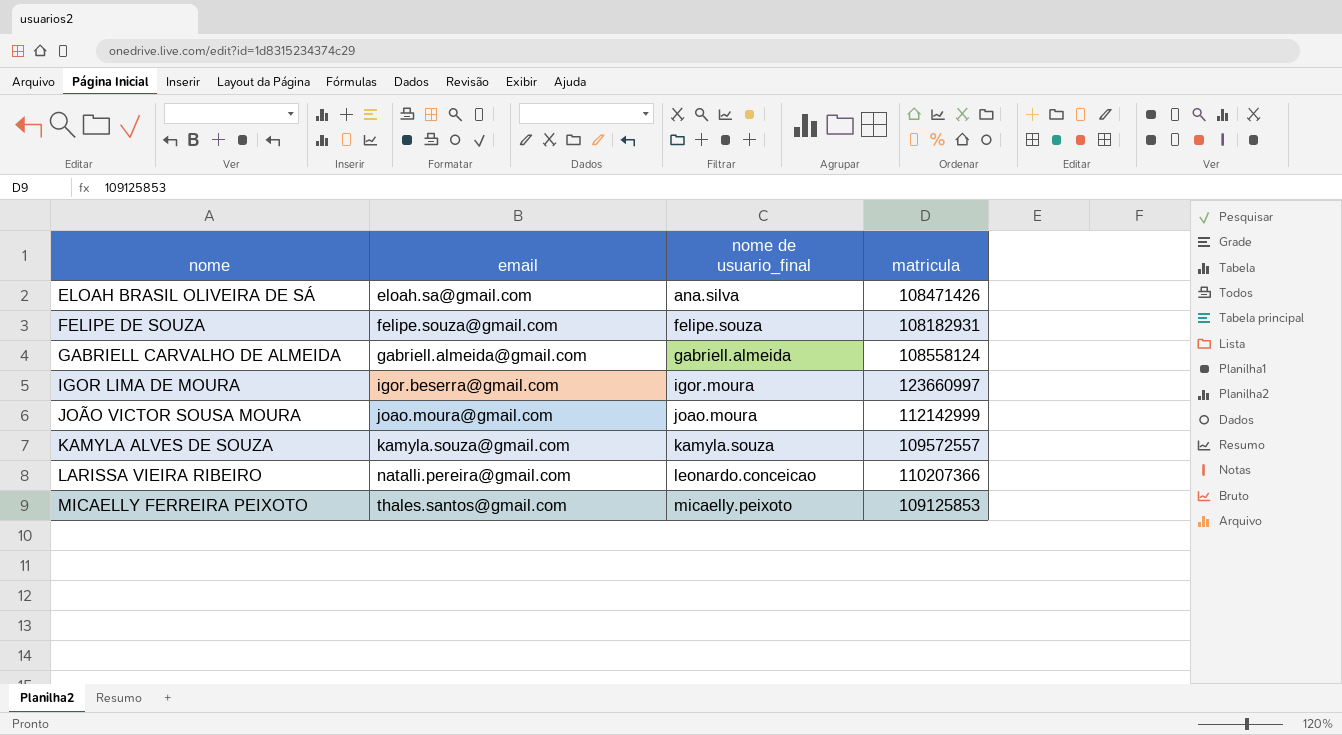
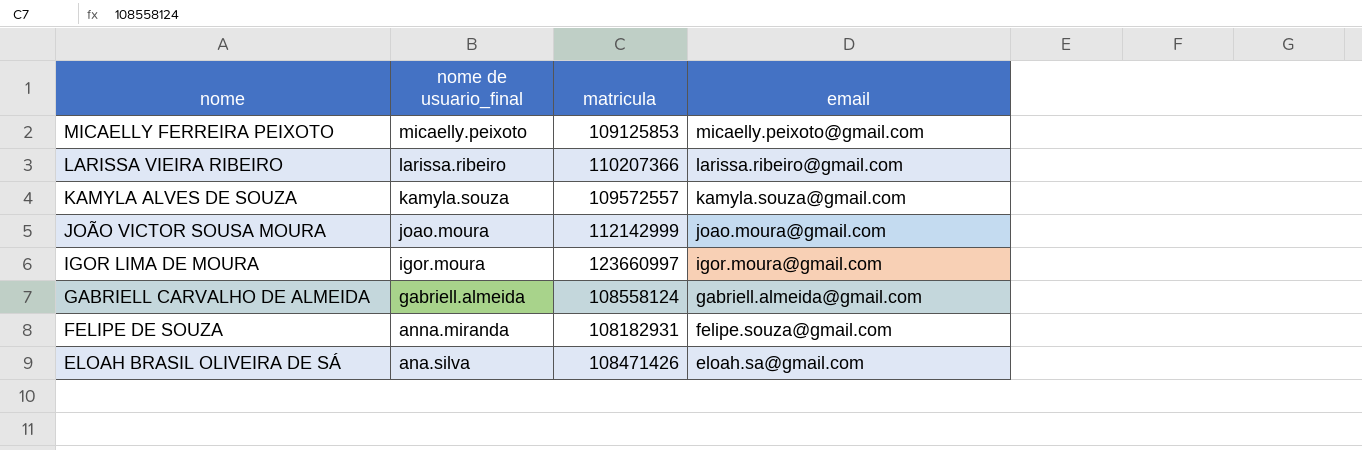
row order: nome ascending -> nome descending
column email | position: 2 -> 4
MICAELLY FERREIRA PEIXOTO | email: thales.santos@gmail.com -> micaelly.peixoto@gmail.com
LARISSA VIEIRA RIBEIRO | nome de usuario_final: leonardo.conceicao -> larissa.ribeiro
LARISSA VIEIRA RIBEIRO | email: natalli.pereira@gmail.com -> larissa.ribeiro@gmail.com
IGOR LIMA DE MOURA | email: igor.beserra@gmail.com -> igor.moura@gmail.com
FELIPE DE SOUZA | nome de usuario_final: felipe.souza -> anna.miranda

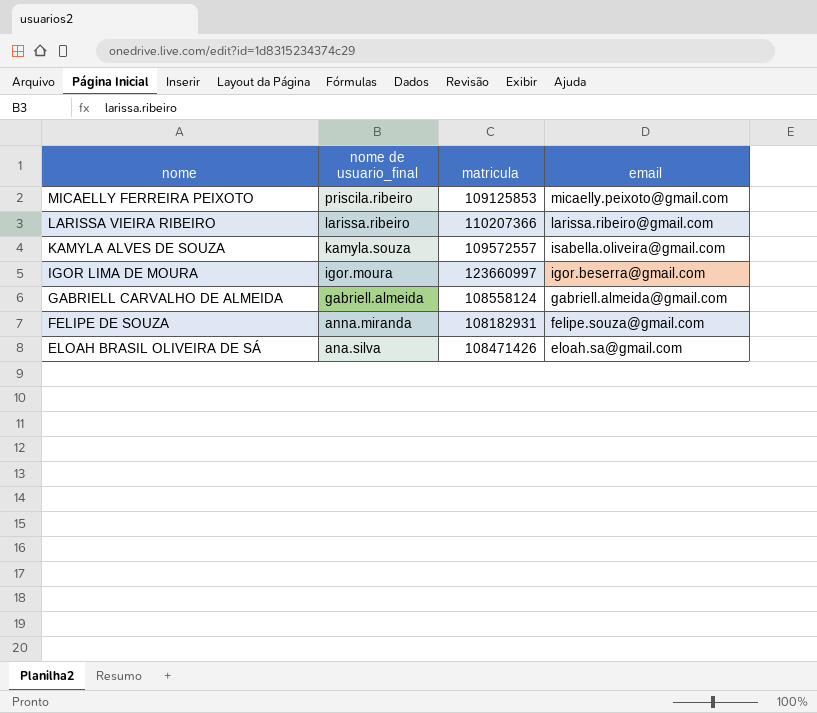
row JOÃO VICTOR SOUSA MOURA: joao.moura | 112142999 | joao.moura@gmail.com -> none
MICAELLY FERREIRA PEIXOTO | nome de usuario_final: micaelly.peixoto -> priscila.ribeiro
KAMYLA ALVES DE SOUZA | email: kamyla.souza@gmail.com -> isabella.oliveira@gmail.com
IGOR LIMA DE MOURA | email: igor.moura@gmail.com -> igor.beserra@gmail.com

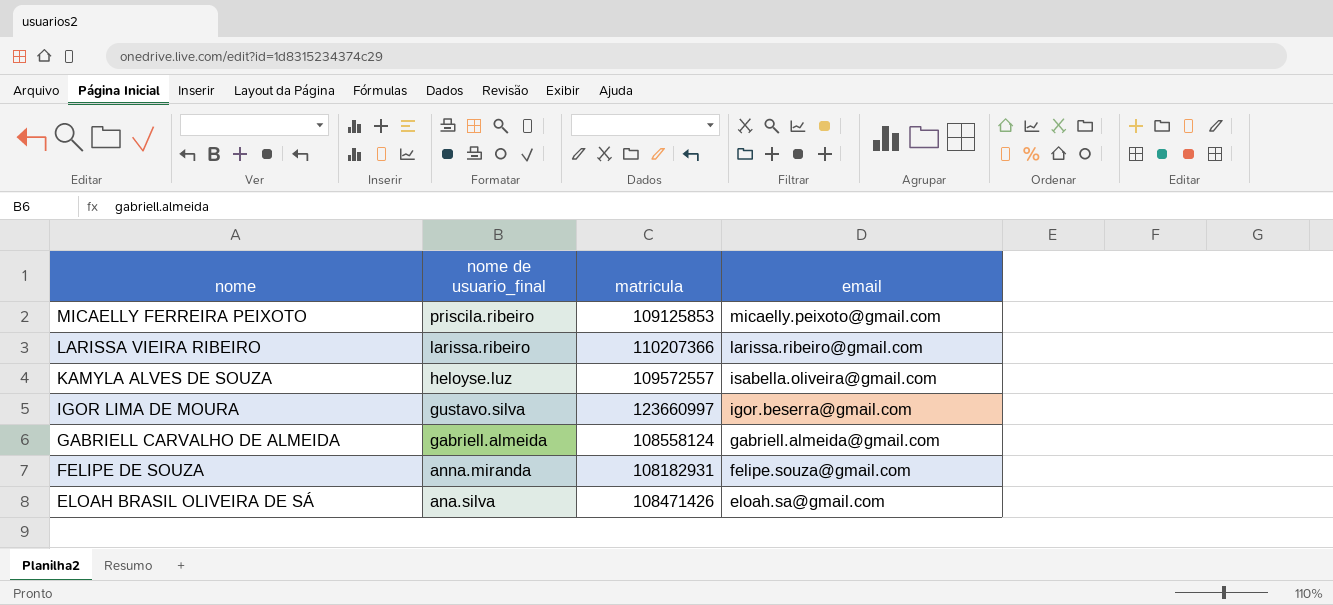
KAMYLA ALVES DE SOUZA | nome de usuario_final: kamyla.souza -> heloyse.luz
IGOR LIMA DE MOURA | nome de usuario_final: igor.moura -> gustavo.silva

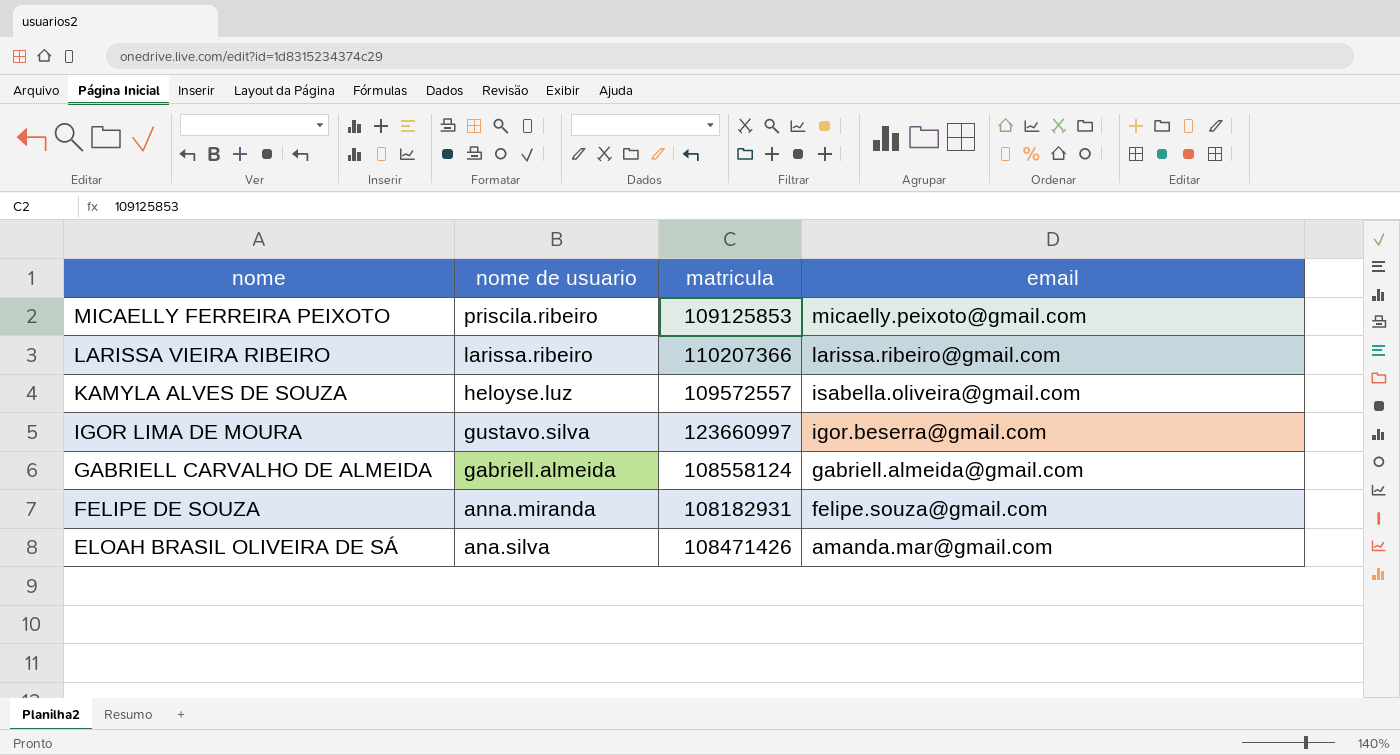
column name: nome de usuario_final -> nome de usuario
ELOAH BRASIL OLIVEIRA DE SÁ | email: eloah.sa@gmail.com -> amanda.mar@gmail.com

